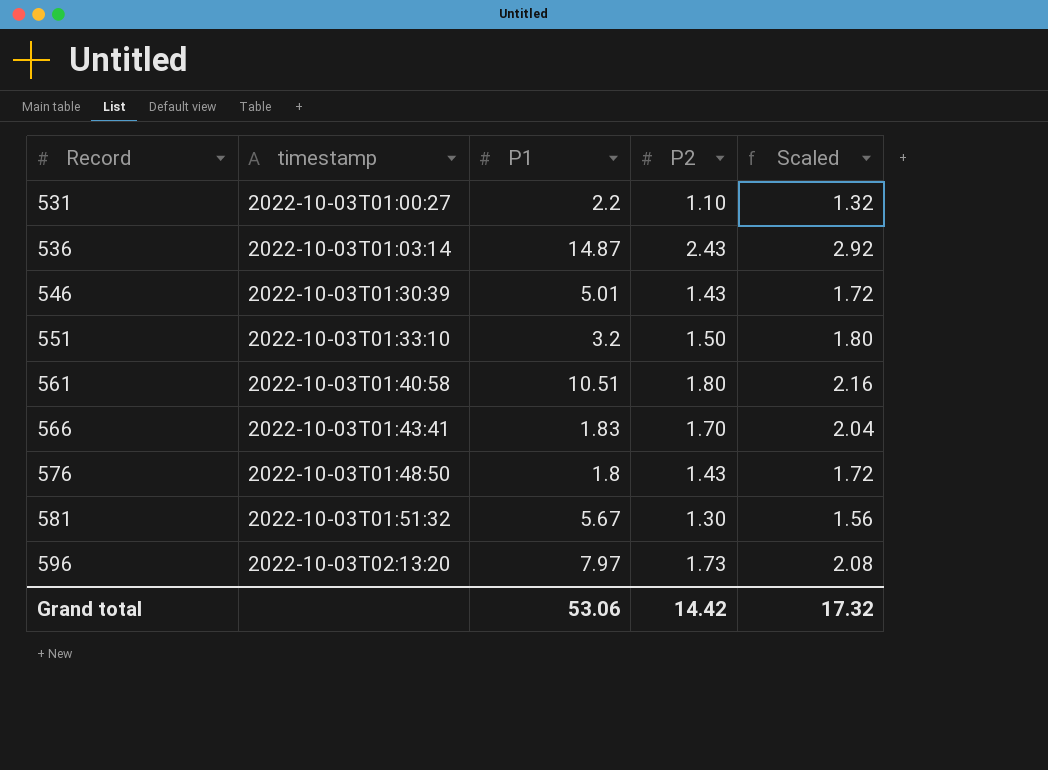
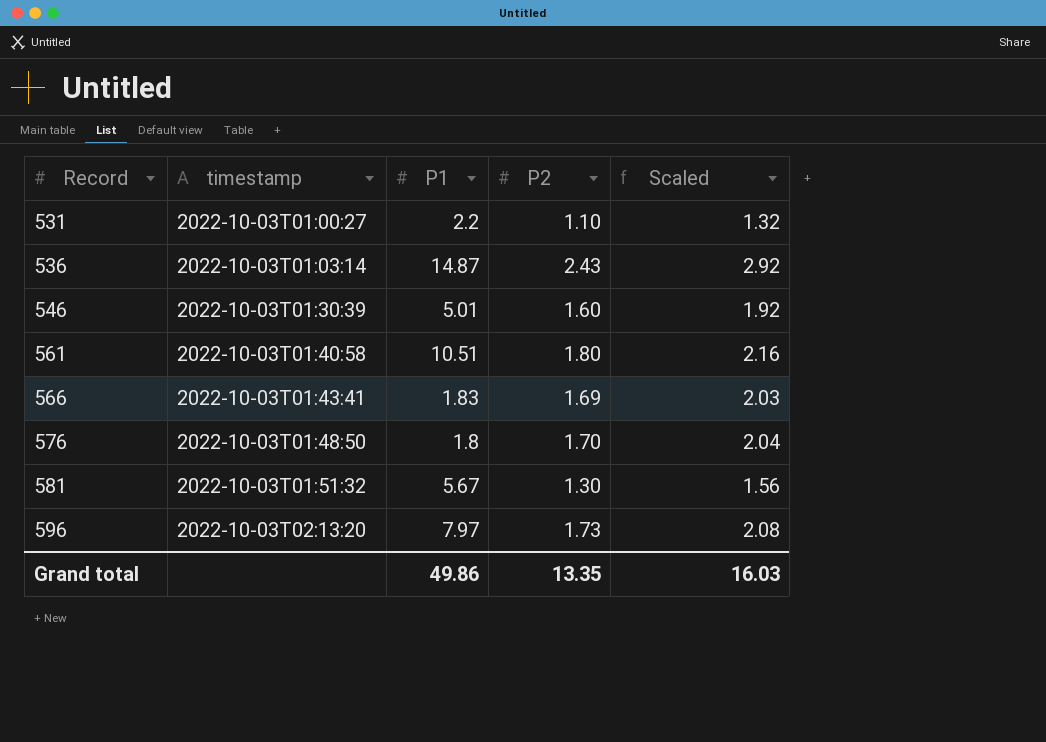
row 551: 2022-10-03T01:33:10 | 3.2 | 1.50 | 1.80 -> none
546 | P2: 1.43 -> 1.60
546 | Scaled: 1.72 -> 1.92
566 | P2: 1.70 -> 1.69
566 | Scaled: 2.04 -> 2.03
576 | P2: 1.43 -> 1.70
576 | Scaled: 1.72 -> 2.04
Grand total | P1: 53.06 -> 49.86
Grand total | P2: 14.42 -> 13.35
Grand total | Scaled: 17.32 -> 16.03

